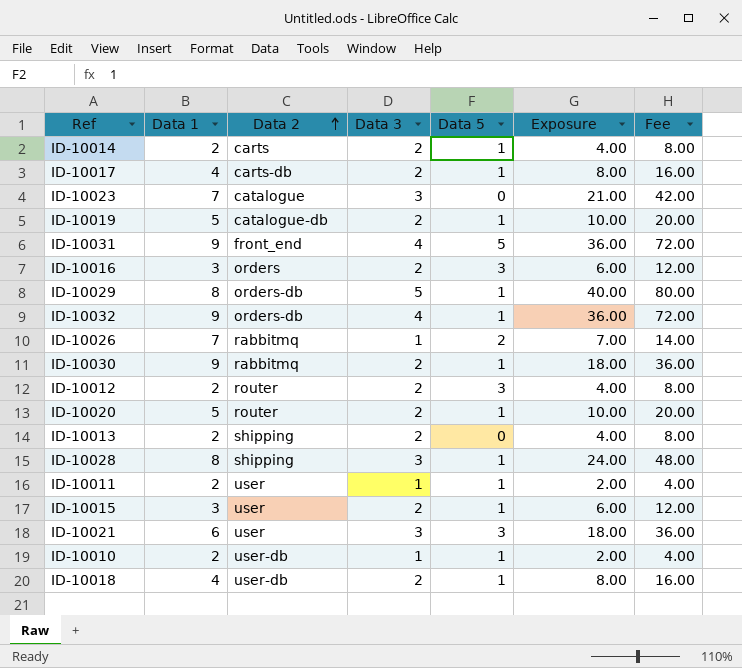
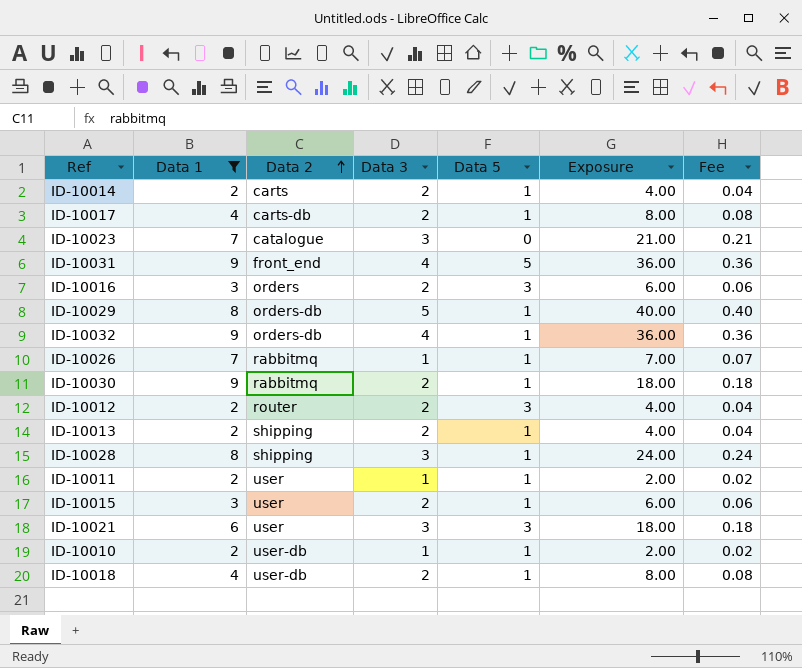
filter: none -> Data 1 != 5
column Fee | formula: [Exposure] * 2 -> [Exposure] * 0.01
ID-10026 | Data 5: 2 -> 1
ID-10013 | Data 5: 0 -> 1

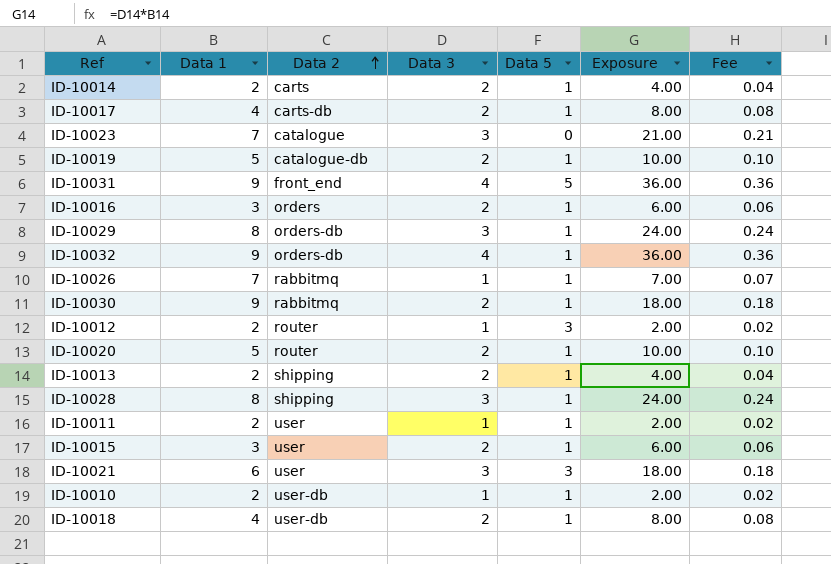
filter: Data 1 != 5 -> none
ID-10016 | Data 5: 3 -> 1
ID-10029 | Data 3: 5 -> 3
ID-10029 | Exposure: 40.00 -> 24.00
ID-10029 | Fee: 0.40 -> 0.24
ID-10012 | Data 3: 2 -> 1
ID-10012 | Exposure: 4.00 -> 2.00
ID-10012 | Fee: 0.04 -> 0.02

